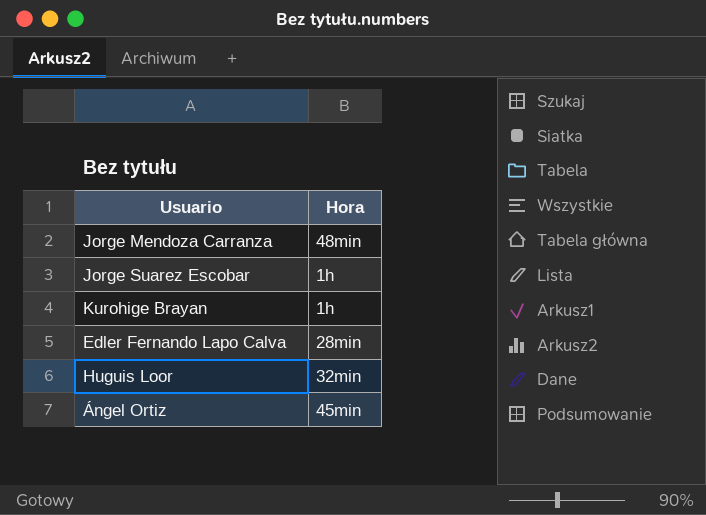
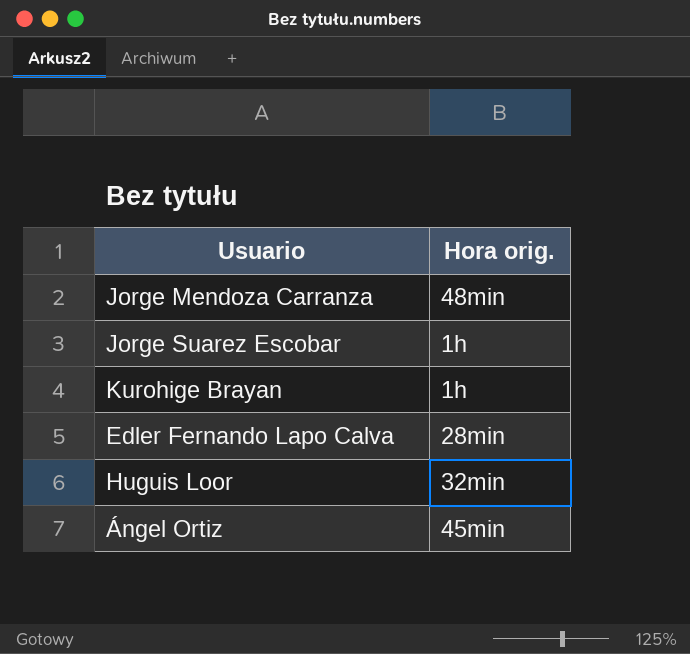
column name: Hora -> Hora orig.

